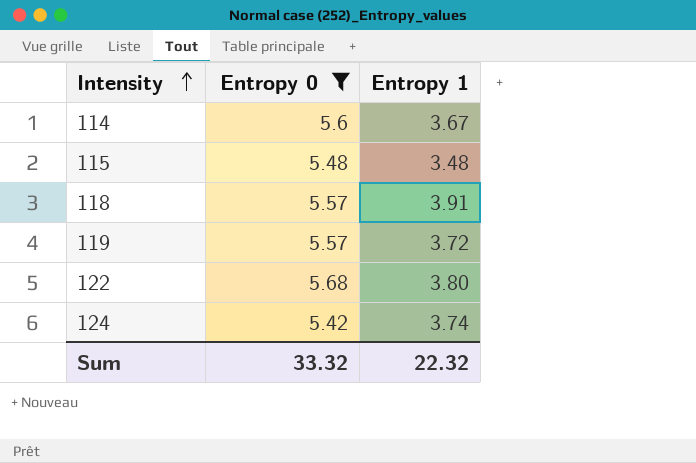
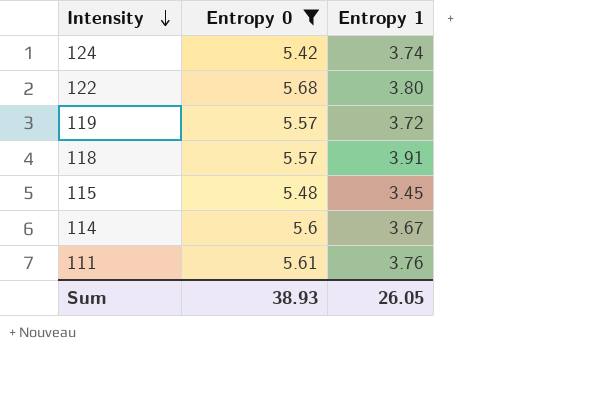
row order: Intensity ascending -> Intensity descending
115 | Entropy 1: 3.48 -> 3.45
row 111: none -> 5.61 | 3.76
Sum | Entropy 0: 33.32 -> 38.93
Sum | Entropy 1: 22.32 -> 26.05

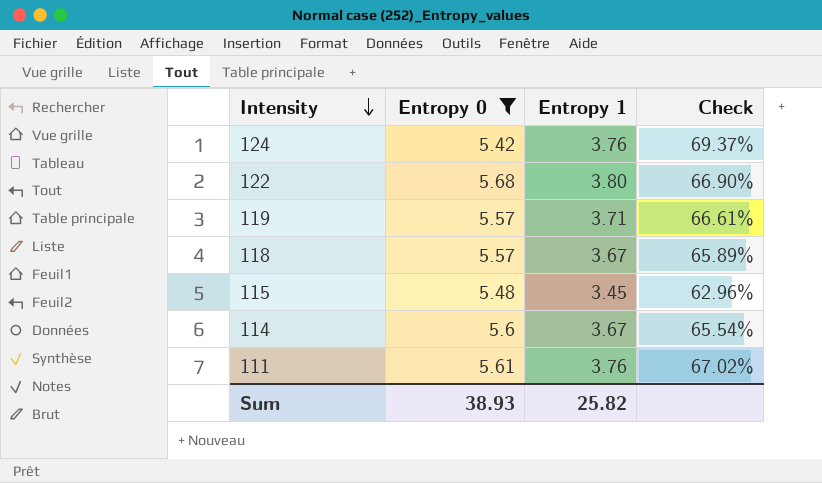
column Check | formula: none -> [Entropy 1] / [Entropy 0]
124 | Entropy 1: 3.74 -> 3.76
119 | Entropy 1: 3.72 -> 3.71
118 | Entropy 1: 3.91 -> 3.67
Sum | Entropy 1: 26.05 -> 25.82

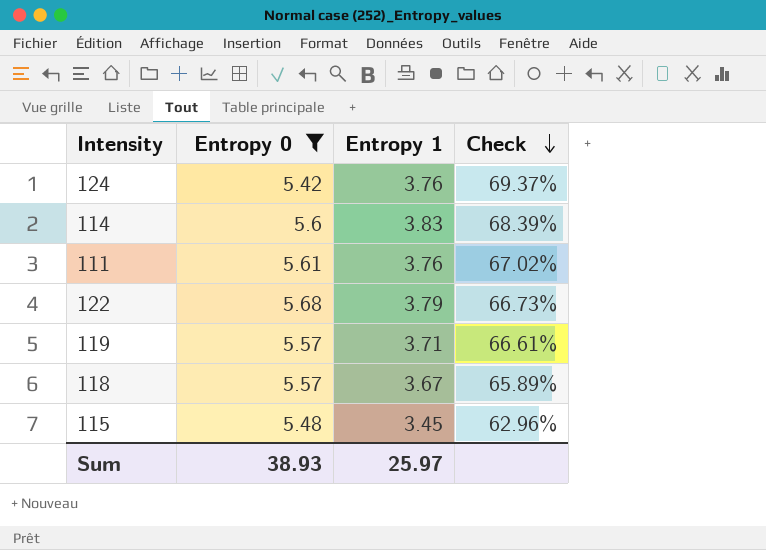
row order: Intensity descending -> Check descending
114 | Entropy 1: 3.67 -> 3.83
114 | Check: 65.54% -> 68.39%
122 | Entropy 1: 3.80 -> 3.79
122 | Check: 66.90% -> 66.73%
Sum | Entropy 1: 25.82 -> 25.97

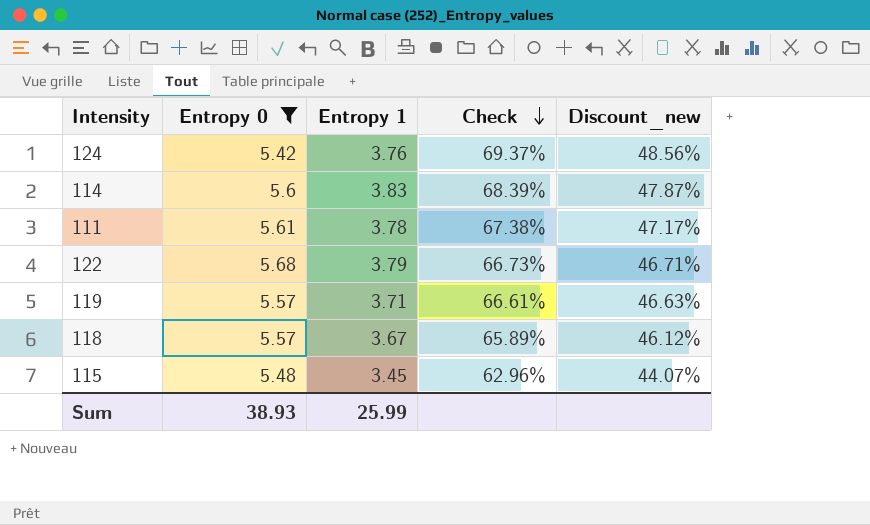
column Discount_new | formula: none -> [Check] * 0.7
111 | Entropy 1: 3.76 -> 3.78
111 | Check: 67.02% -> 67.38%
Sum | Entropy 1: 25.97 -> 25.99

